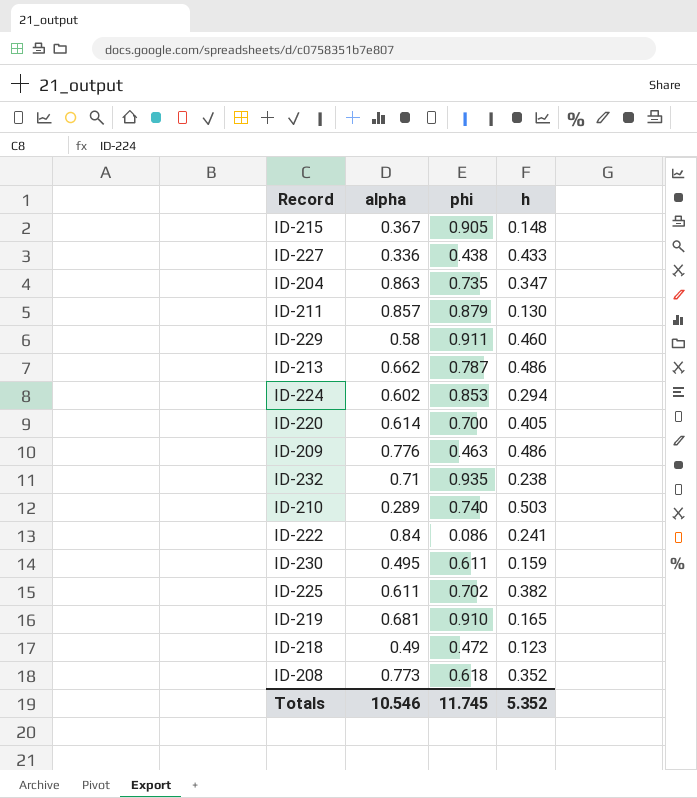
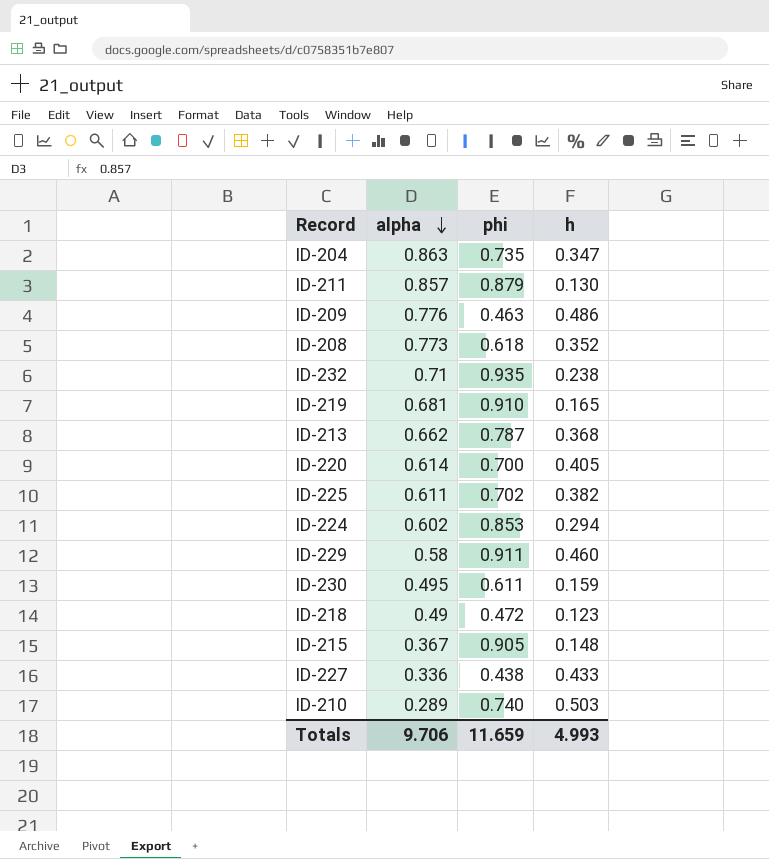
row order: none -> alpha descending
row ID-222: 0.84 | 0.086 | 0.241 -> none
ID-213 | h: 0.486 -> 0.368
Totals | alpha: 10.546 -> 9.706
Totals | phi: 11.745 -> 11.659
Totals | h: 5.352 -> 4.993

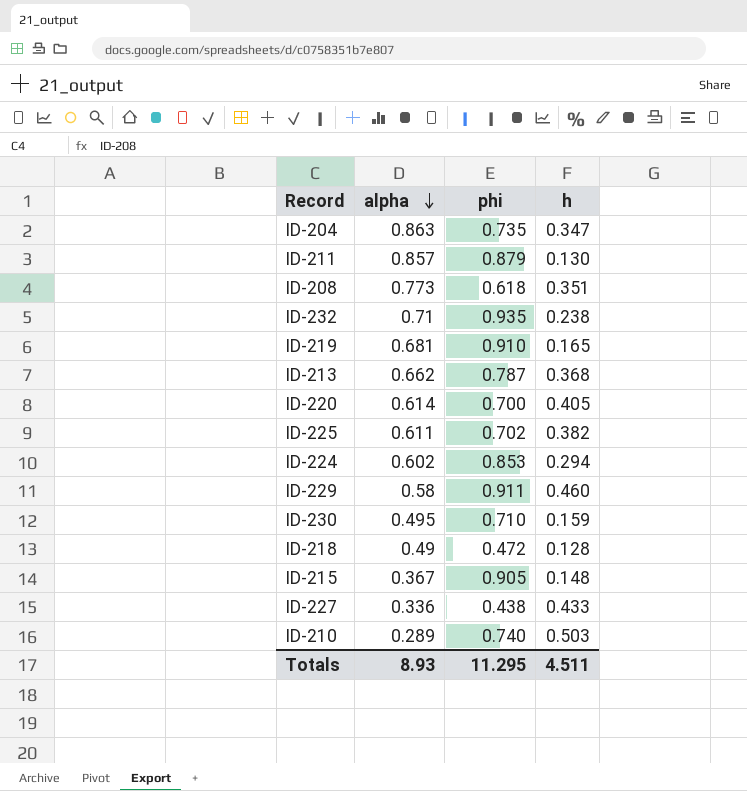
row ID-209: 0.776 | 0.463 | 0.486 -> none
ID-208 | h: 0.352 -> 0.351
ID-230 | phi: 0.611 -> 0.710
ID-218 | h: 0.123 -> 0.128
Totals | alpha: 9.706 -> 8.93
Totals | phi: 11.659 -> 11.295
Totals | h: 4.993 -> 4.511

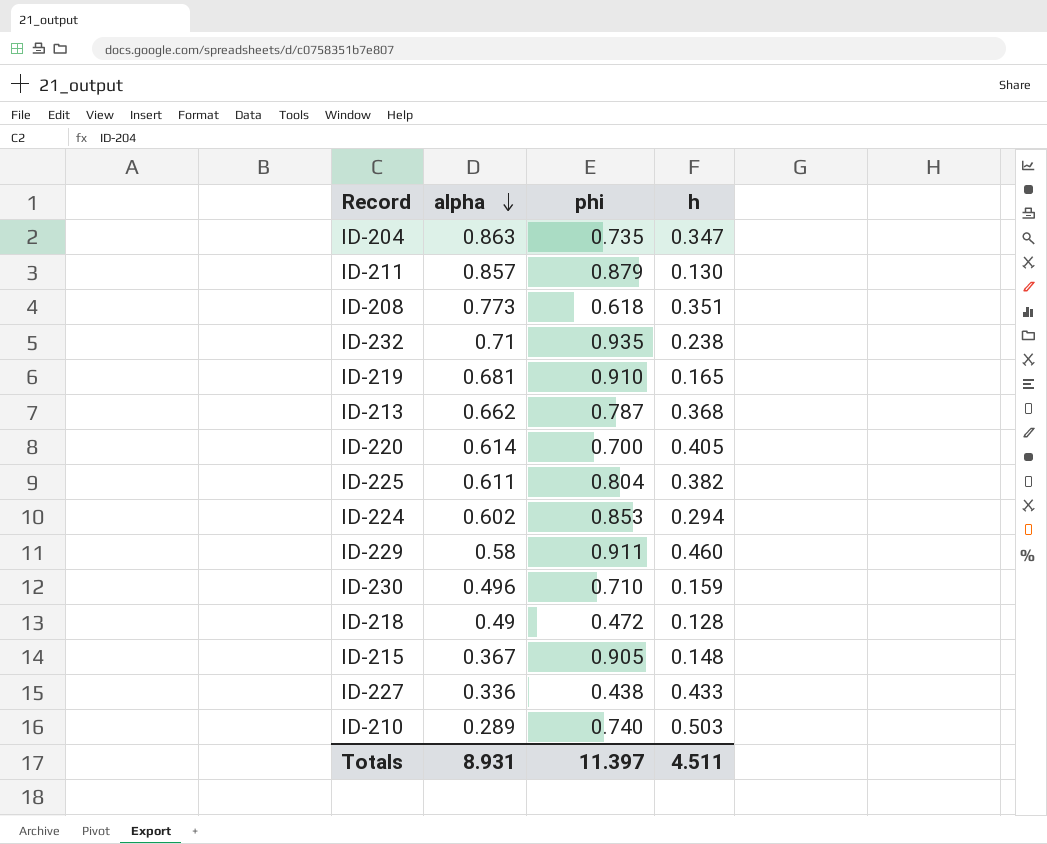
ID-225 | phi: 0.702 -> 0.804
ID-230 | alpha: 0.495 -> 0.496
Totals | alpha: 8.93 -> 8.931
Totals | phi: 11.295 -> 11.397

